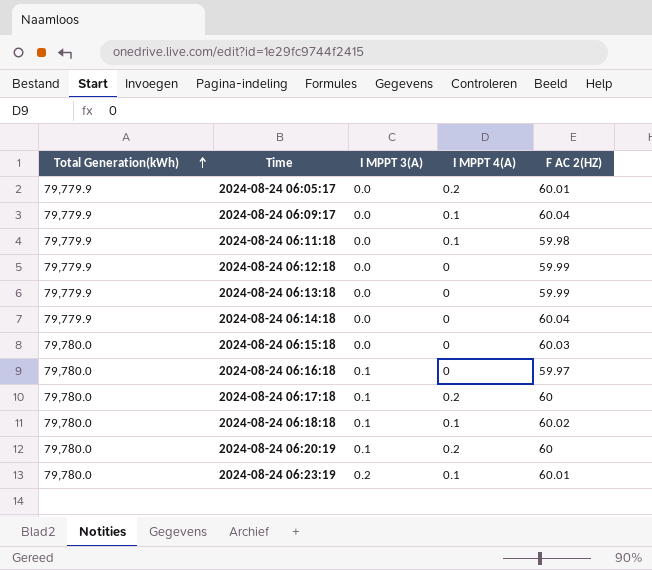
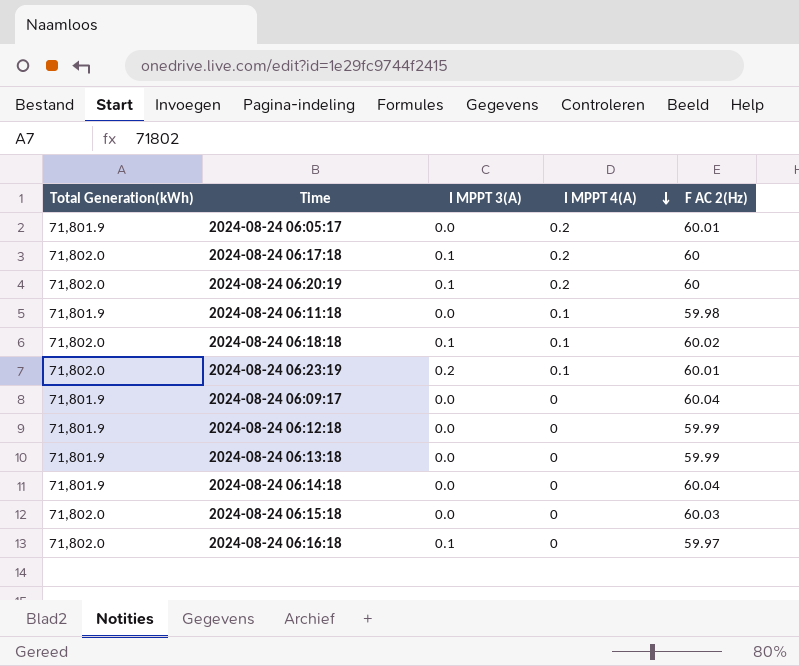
row order: Total Generation(kWh) ascending -> I MPPT 4(A) descending
column name: F AC 2(HZ) -> F AC 2(Hz)
2024-08-24 06:05:17 | Total Generation(kWh): 79,779.9 -> 71,801.9
2024-08-24 06:17:18 | Total Generation(kWh): 79,780.0 -> 71,802.0
2024-08-24 06:20:19 | Total Generation(kWh): 79,780.0 -> 71,802.0
2024-08-24 06:11:18 | Total Generation(kWh): 79,779.9 -> 71,801.9
2024-08-24 06:18:18 | Total Generation(kWh): 79,780.0 -> 71,802.0
2024-08-24 06:23:19 | Total Generation(kWh): 79,780.0 -> 71,802.0
2024-08-24 06:09:17 | Total Generation(kWh): 79,779.9 -> 71,801.9
2024-08-24 06:09:17 | I MPPT 4(A): 0.1 -> 0
2024-08-24 06:12:18 | Total Generation(kWh): 79,779.9 -> 71,801.9
2024-08-24 06:13:18 | Total Generation(kWh): 79,779.9 -> 71,801.9
2024-08-24 06:14:18 | Total Generation(kWh): 79,779.9 -> 71,801.9
2024-08-24 06:15:18 | Total Generation(kWh): 79,780.0 -> 71,802.0
2024-08-24 06:16:18 | Total Generation(kWh): 79,780.0 -> 71,802.0

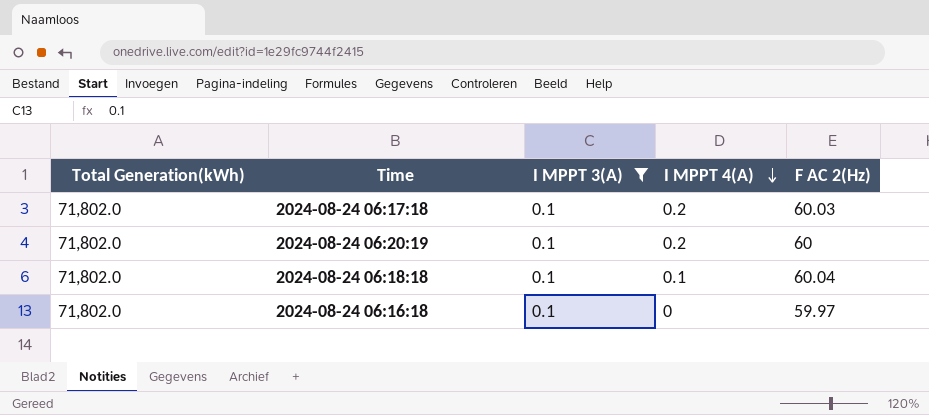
filter: none -> I MPPT 3(A) = 0.1
2024-08-24 06:17:18 | F AC 2(Hz): 60 -> 60.03
2024-08-24 06:18:18 | F AC 2(Hz): 60.02 -> 60.04

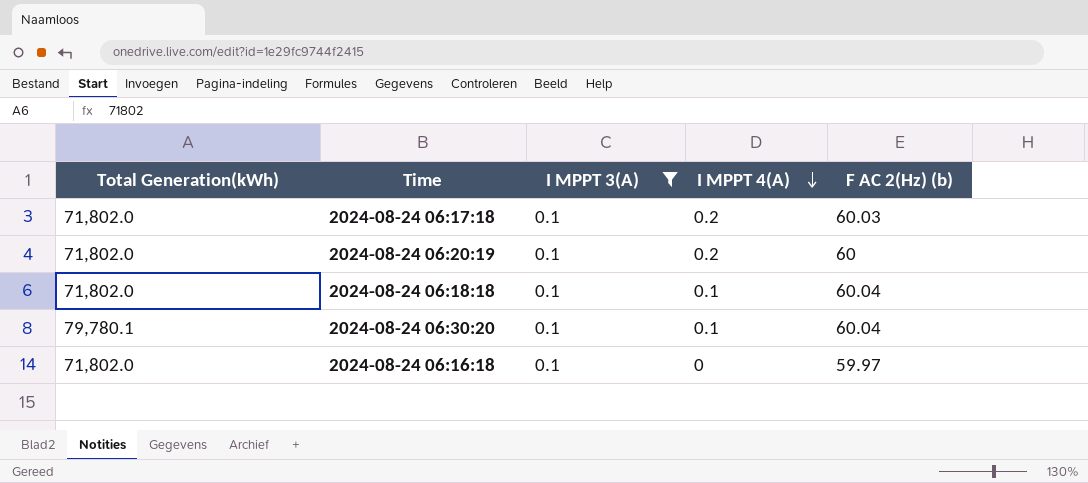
column name: F AC 2(Hz) -> F AC 2(Hz) (b)
row 2024-08-24 06:30:20: none -> 79,780.1 | 0.1 | 0.1 | 60.04

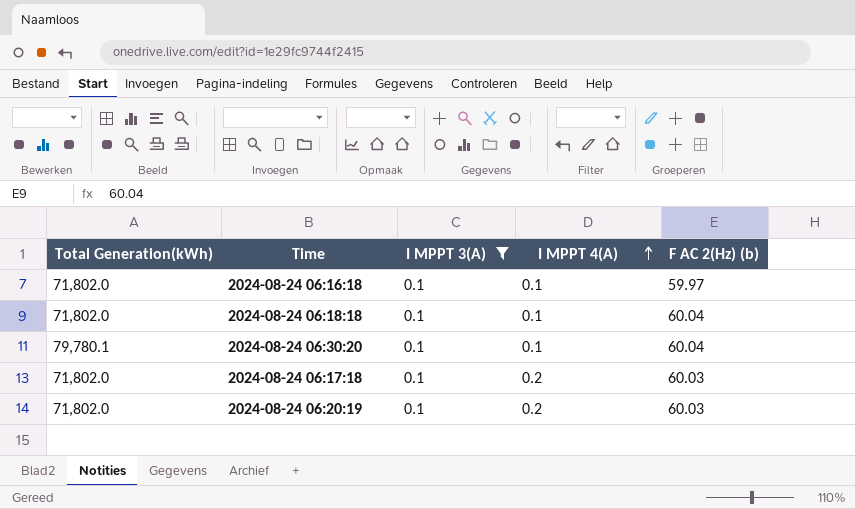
row order: I MPPT 4(A) descending -> I MPPT 4(A) ascending
2024-08-24 06:16:18 | I MPPT 4(A): 0 -> 0.1
2024-08-24 06:20:19 | F AC 2(Hz) (b): 60 -> 60.03

